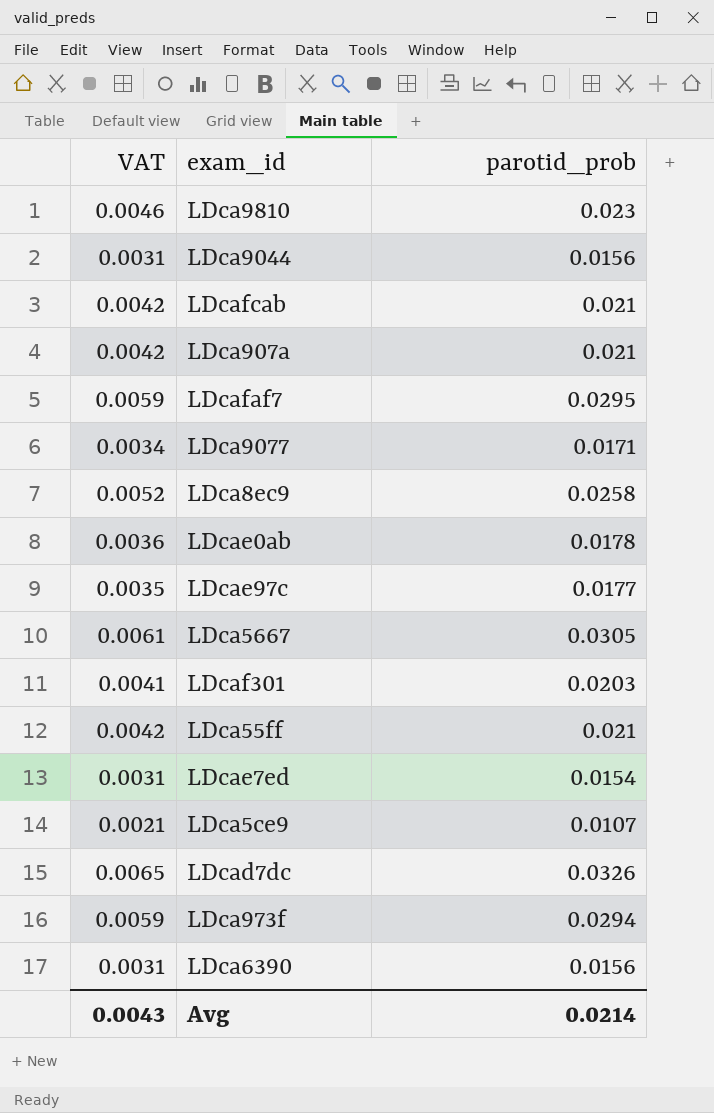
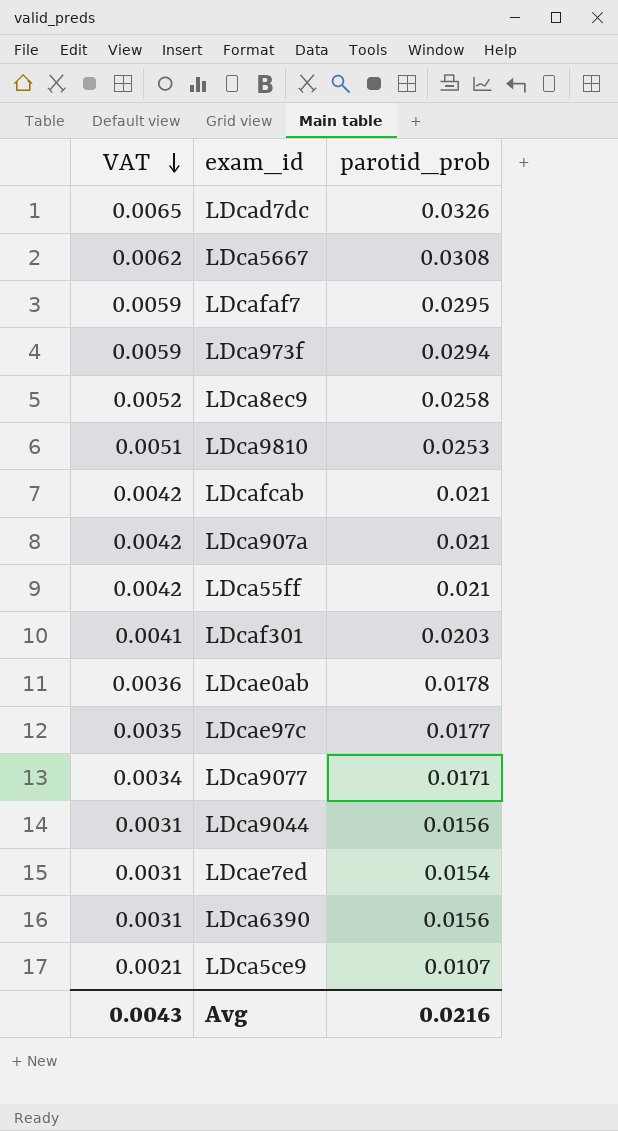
row order: none -> VAT descending
LDca5667 | VAT: 0.0061 -> 0.0062
LDca5667 | parotid_prob: 0.0305 -> 0.0308
LDca9810 | VAT: 0.0046 -> 0.0051
LDca9810 | parotid_prob: 0.023 -> 0.0253
Avg | parotid_prob: 0.0214 -> 0.0216

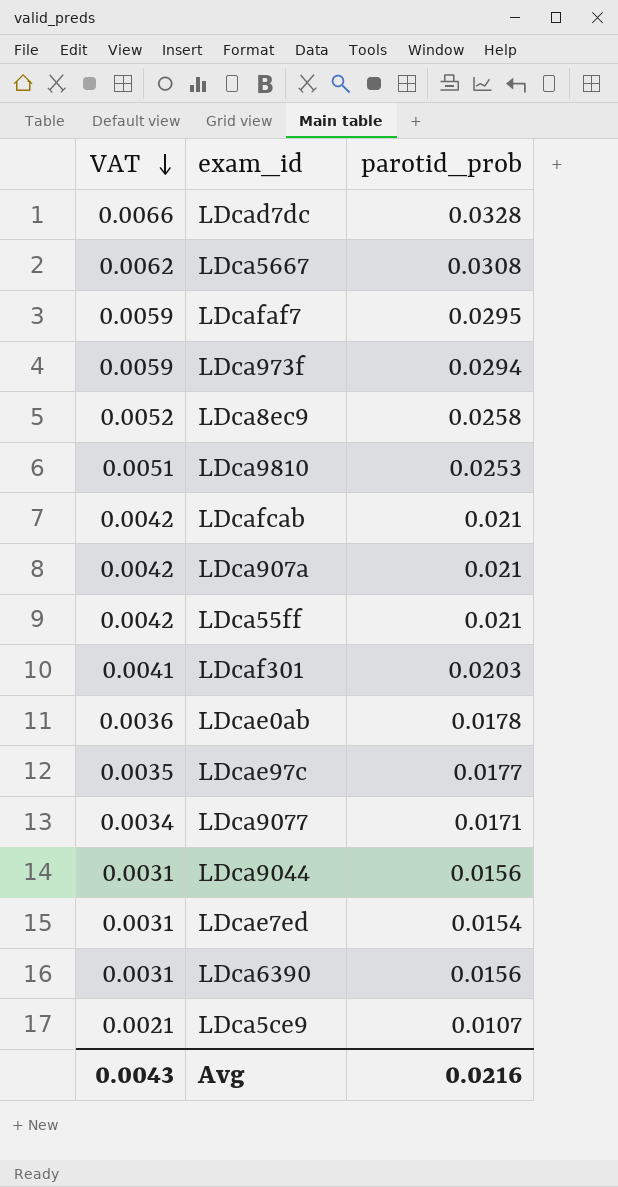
LDcad7dc | VAT: 0.0065 -> 0.0066
LDcad7dc | parotid_prob: 0.0326 -> 0.0328

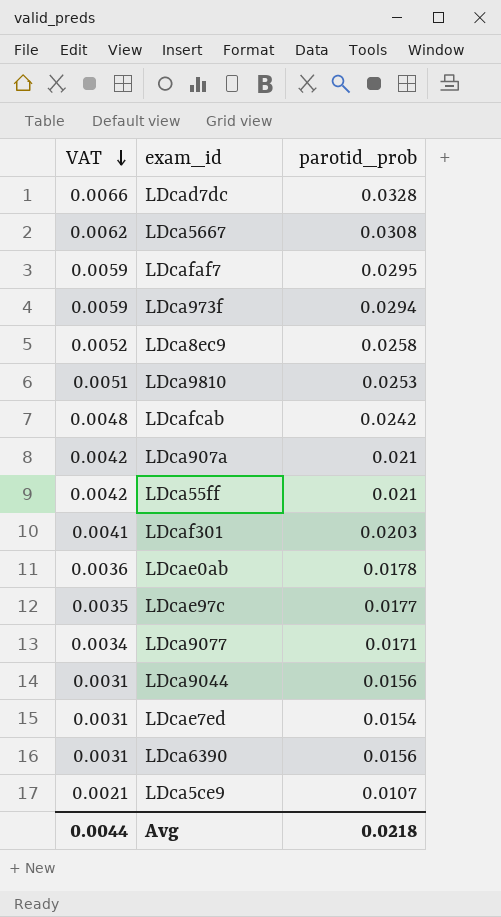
LDcafcab | VAT: 0.0042 -> 0.0048
LDcafcab | parotid_prob: 0.021 -> 0.0242
Avg | VAT: 0.0043 -> 0.0044
Avg | parotid_prob: 0.0216 -> 0.0218

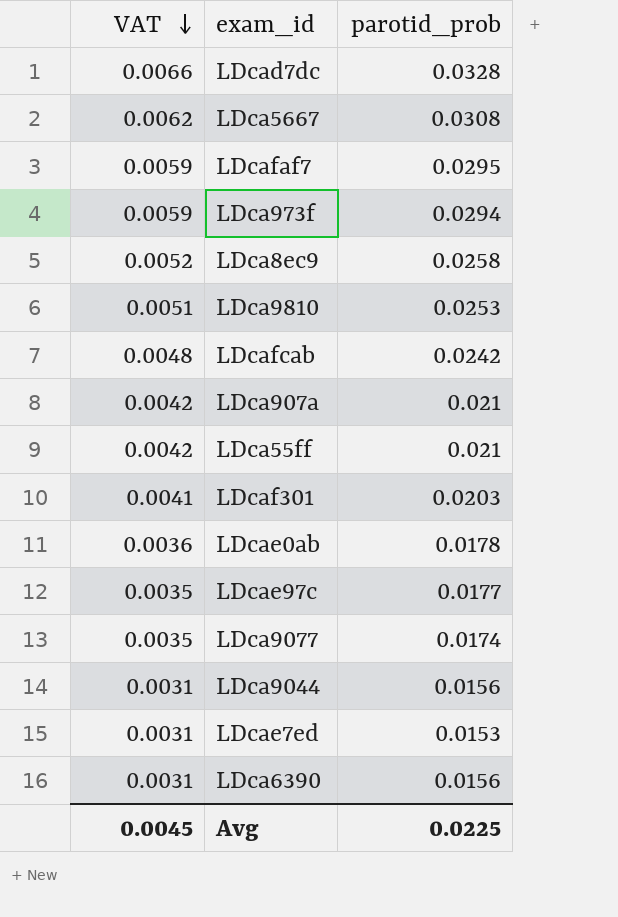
row LDca5ce9: 0.0021 | 0.0107 -> none
LDca9077 | VAT: 0.0034 -> 0.0035
LDca9077 | parotid_prob: 0.0171 -> 0.0174
LDcae7ed | parotid_prob: 0.0154 -> 0.0153
Avg | VAT: 0.0044 -> 0.0045
Avg | parotid_prob: 0.0218 -> 0.0225

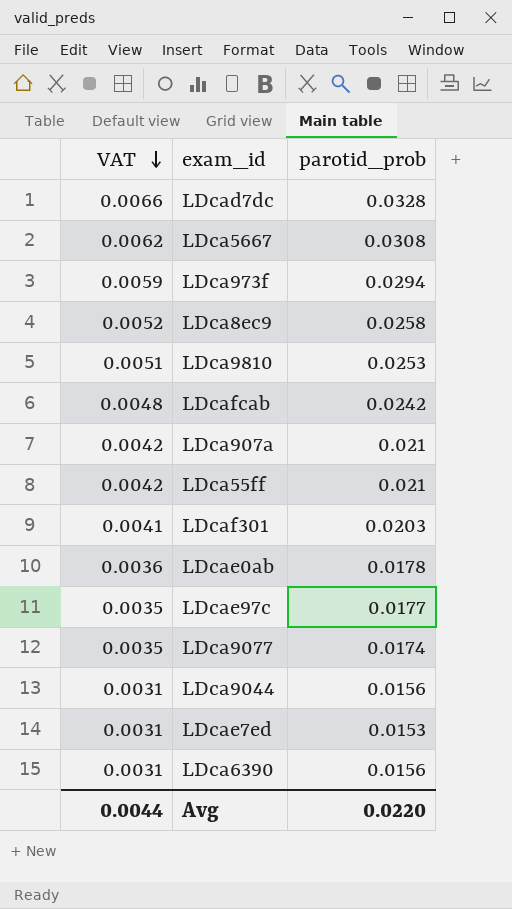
row LDcafaf7: 0.0059 | 0.0295 -> none
Avg | VAT: 0.0045 -> 0.0044
Avg | parotid_prob: 0.0225 -> 0.0220

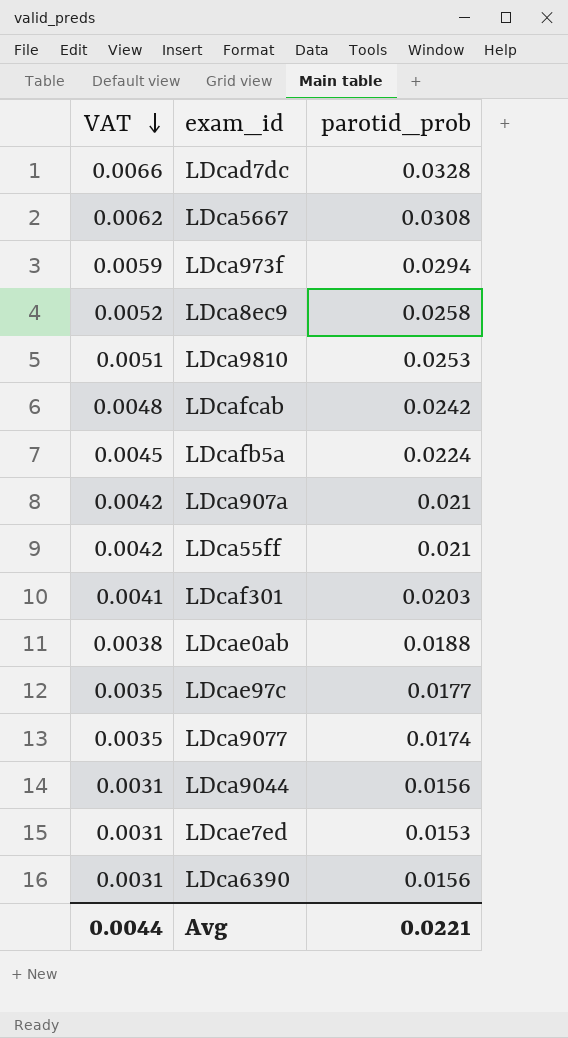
row LDcafb5a: none -> 0.0045 | 0.0224
LDcae0ab | VAT: 0.0036 -> 0.0038
LDcae0ab | parotid_prob: 0.0178 -> 0.0188
Avg | parotid_prob: 0.0220 -> 0.0221

